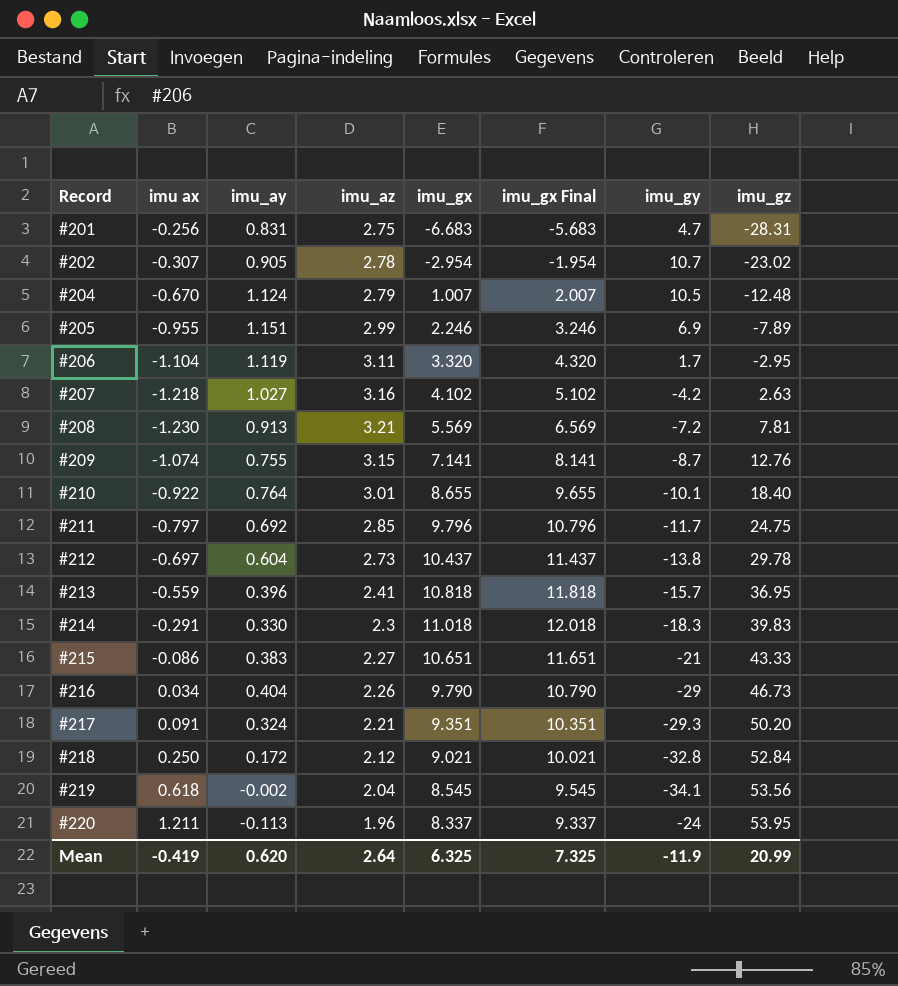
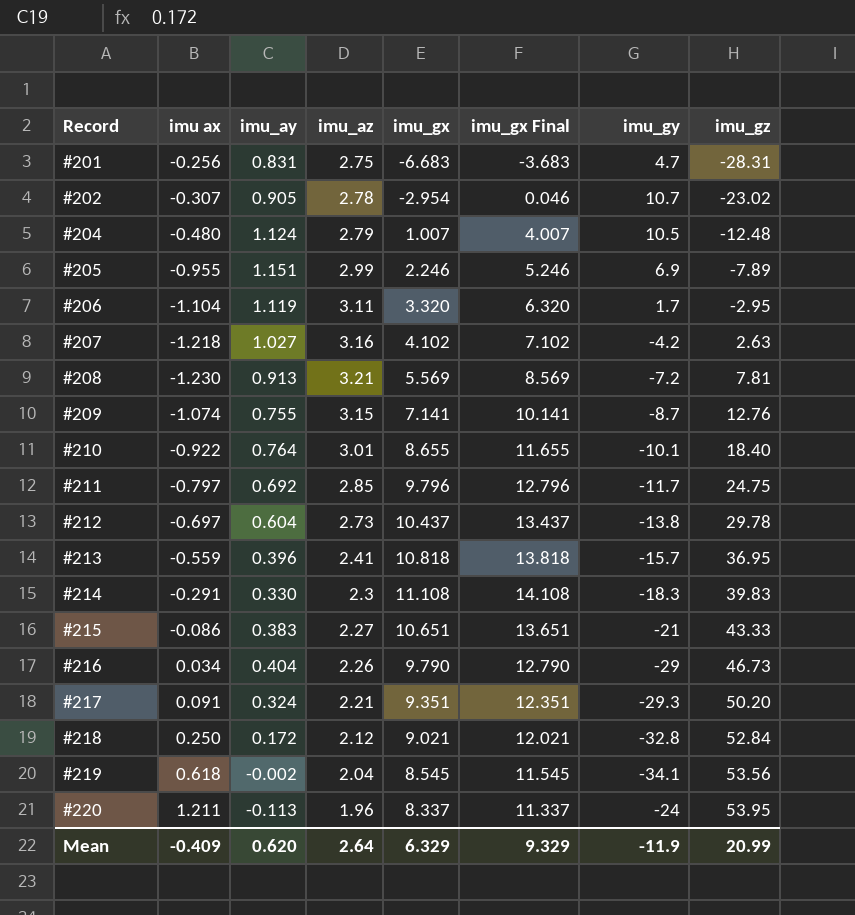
column imu_gx Final | formula: [imu_gx] + 1 -> [imu_gx] + 3
#204 | imu ax: -0.670 -> -0.480
#214 | imu_gx: 11.018 -> 11.108
Mean | imu ax: -0.419 -> -0.409
Mean | imu_gx: 6.325 -> 6.329
Mean | imu_gx Final: 7.325 -> 9.329

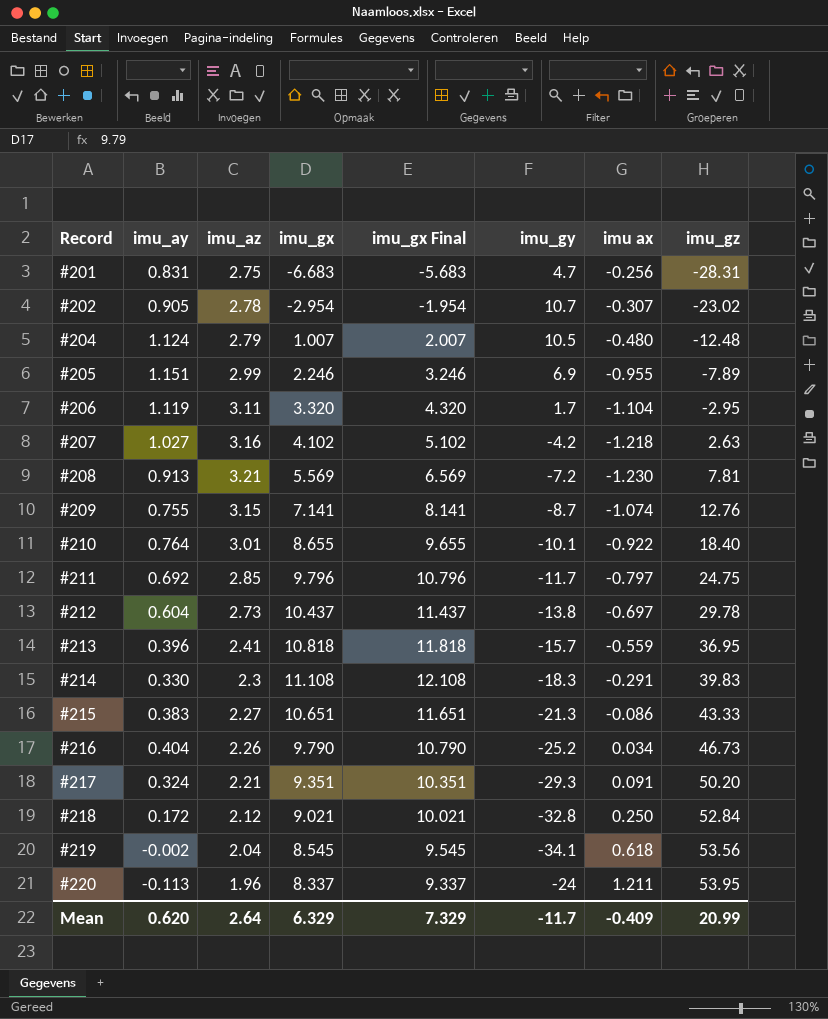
column imu_gx Final | formula: [imu_gx] + 3 -> [imu_gx] + 1
column imu ax | position: 2 -> 7
#215 | imu_gy: -21 -> -21.3
#216 | imu_gy: -29 -> -25.2
Mean | imu_gx Final: 9.329 -> 7.329
Mean | imu_gy: -11.9 -> -11.7

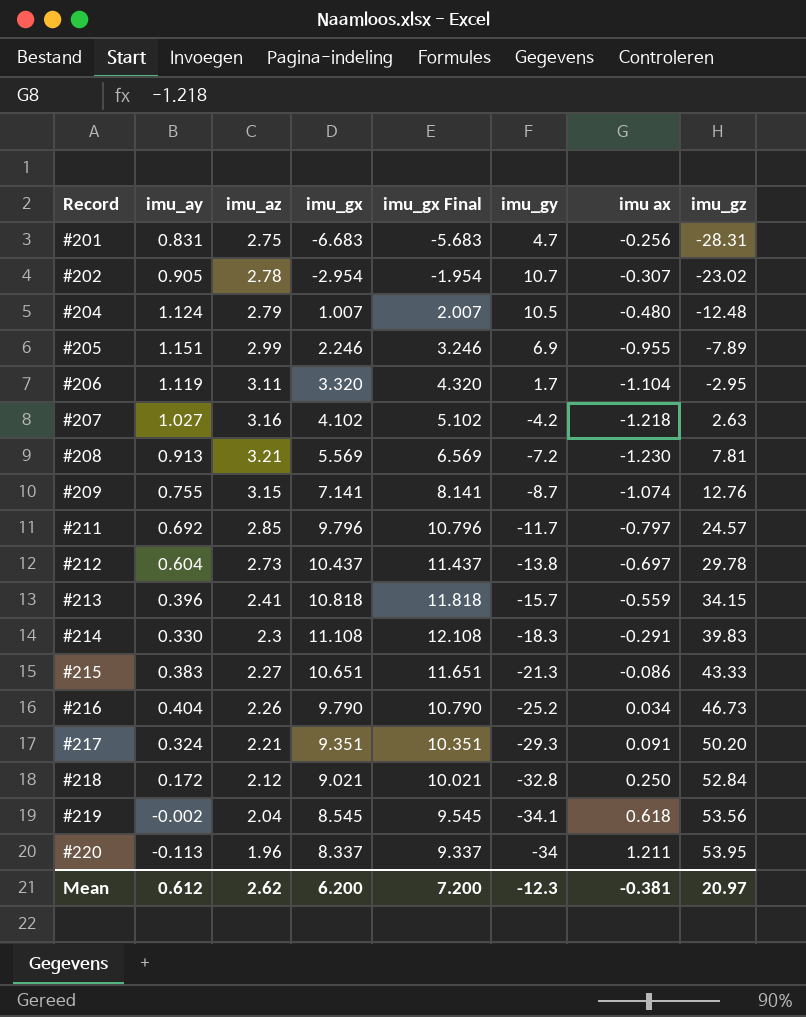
row #210: 0.764 | 3.01 | 8.655 | 9.655 | -10.1 | -0.922 | 18.40 -> none
#211 | imu_gz: 24.75 -> 24.57
#213 | imu_gz: 36.95 -> 34.15
#220 | imu_gy: -24 -> -34
Mean | imu_ay: 0.620 -> 0.612
Mean | imu_az: 2.64 -> 2.62
Mean | imu_gx: 6.329 -> 6.200
Mean | imu_gx Final: 7.329 -> 7.200
Mean | imu_gy: -11.7 -> -12.3
Mean | imu ax: -0.409 -> -0.381
Mean | imu_gz: 20.99 -> 20.97

